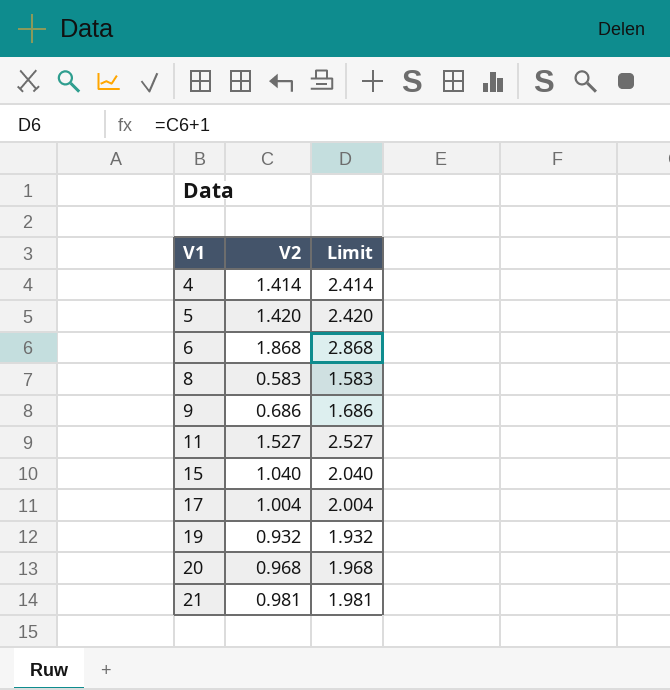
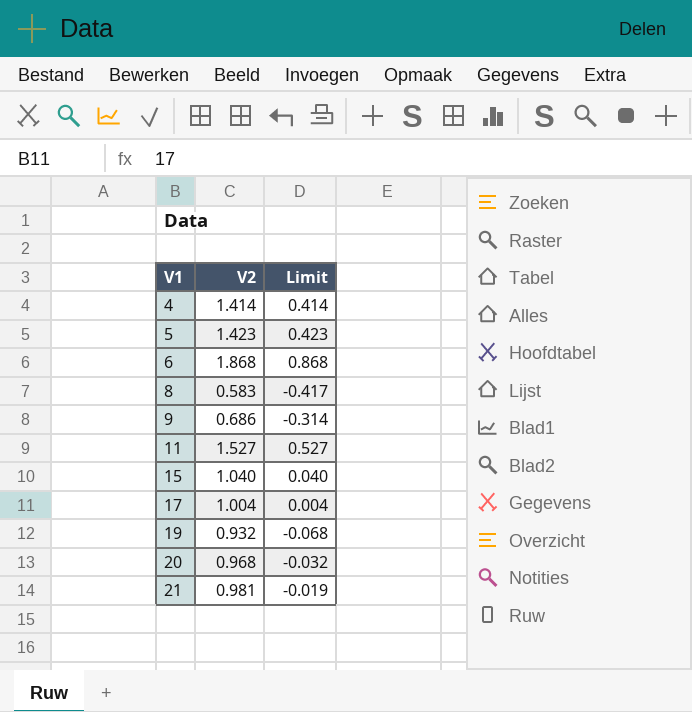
column Limit | formula: [V2] + 1 -> [V2] - 1
5 | V2: 1.420 -> 1.423

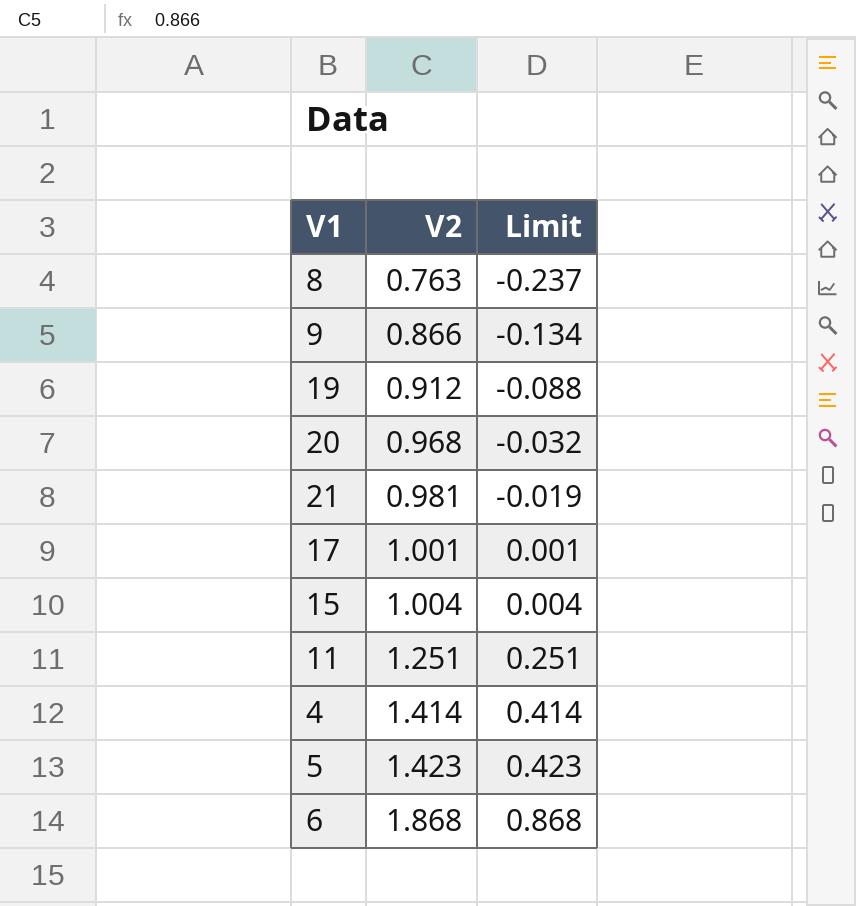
row order: V1 ascending -> V2 ascending
8 | V2: 0.583 -> 0.763
8 | Limit: -0.417 -> -0.237
9 | V2: 0.686 -> 0.866
9 | Limit: -0.314 -> -0.134
19 | V2: 0.932 -> 0.912
19 | Limit: -0.068 -> -0.088
17 | V2: 1.004 -> 1.001
17 | Limit: 0.004 -> 0.001
15 | V2: 1.040 -> 1.004
15 | Limit: 0.040 -> 0.004
11 | V2: 1.527 -> 1.251
11 | Limit: 0.527 -> 0.251

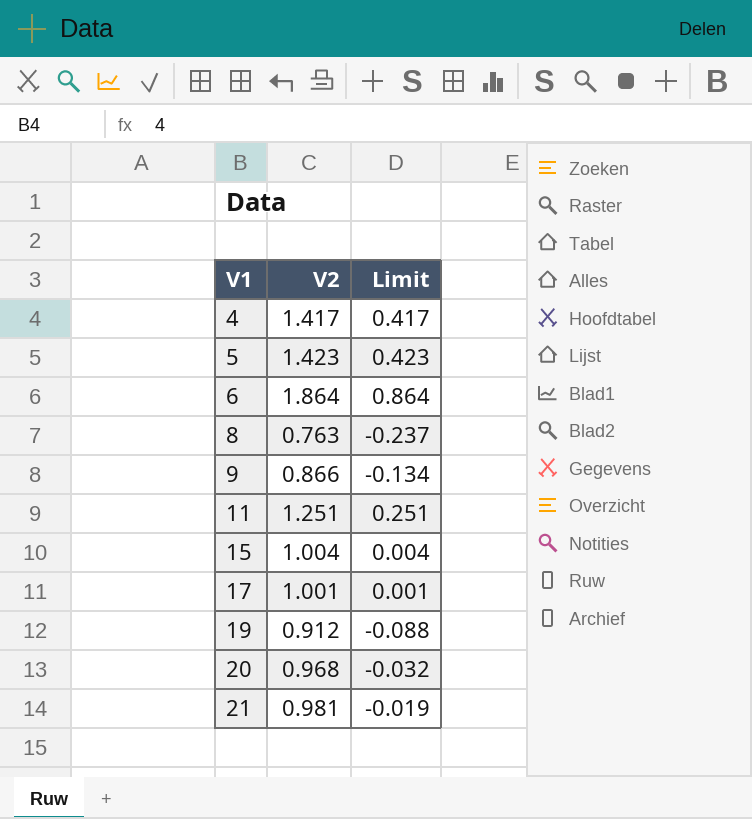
row order: V2 ascending -> V1 ascending
4 | V2: 1.414 -> 1.417
4 | Limit: 0.414 -> 0.417
6 | V2: 1.868 -> 1.864
6 | Limit: 0.868 -> 0.864

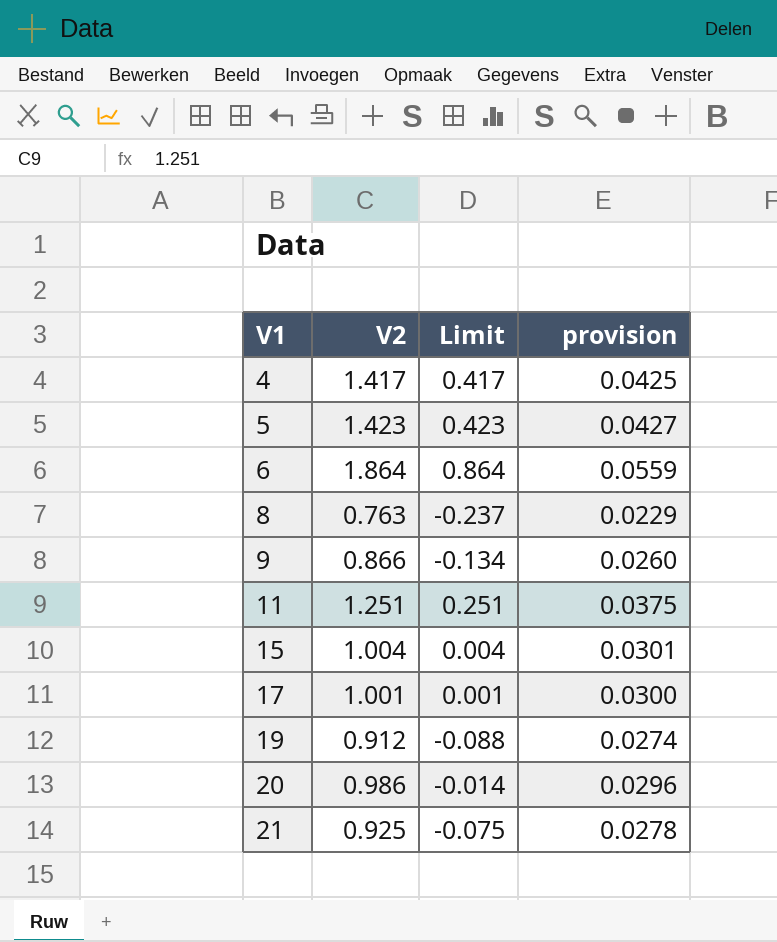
column provision | formula: none -> [V2] * 0.03
20 | V2: 0.968 -> 0.986
20 | Limit: -0.032 -> -0.014
21 | V2: 0.981 -> 0.925
21 | Limit: -0.019 -> -0.075

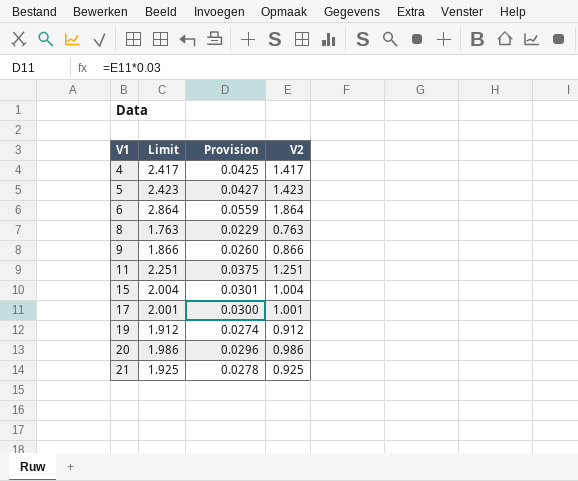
column Limit | formula: [V2] - 1 -> [V2] + 1
column name: provision -> Provision
column V2 | position: 2 -> 4

